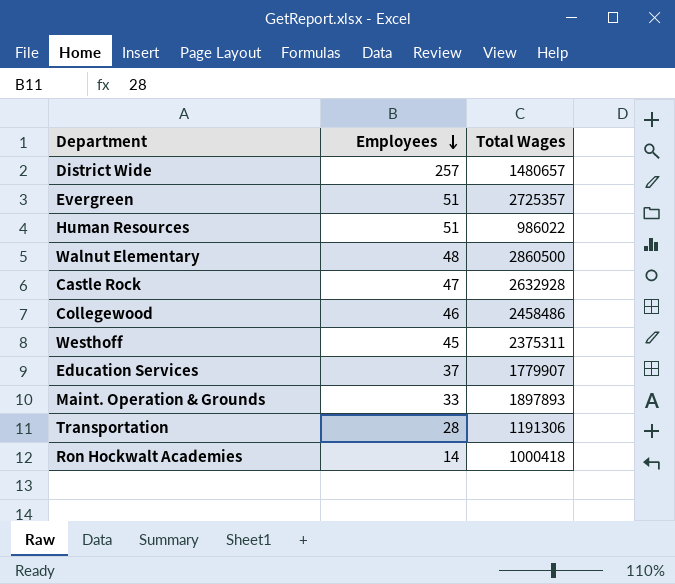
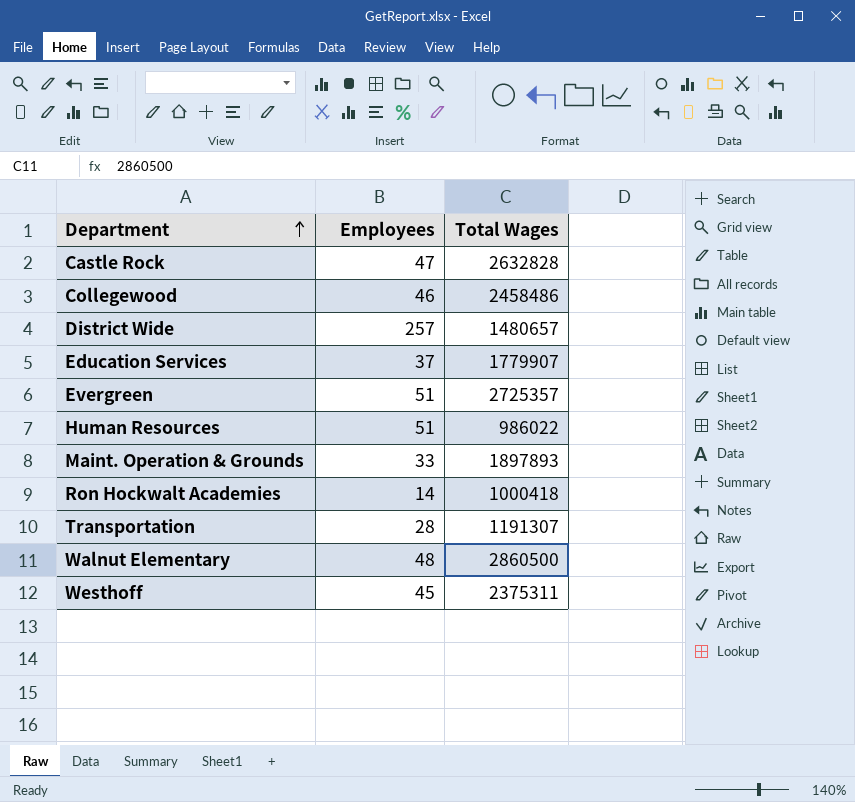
row order: Employees descending -> Department ascending
Castle Rock | Total Wages: 2632928 -> 2632828
Transportation | Total Wages: 1191306 -> 1191307

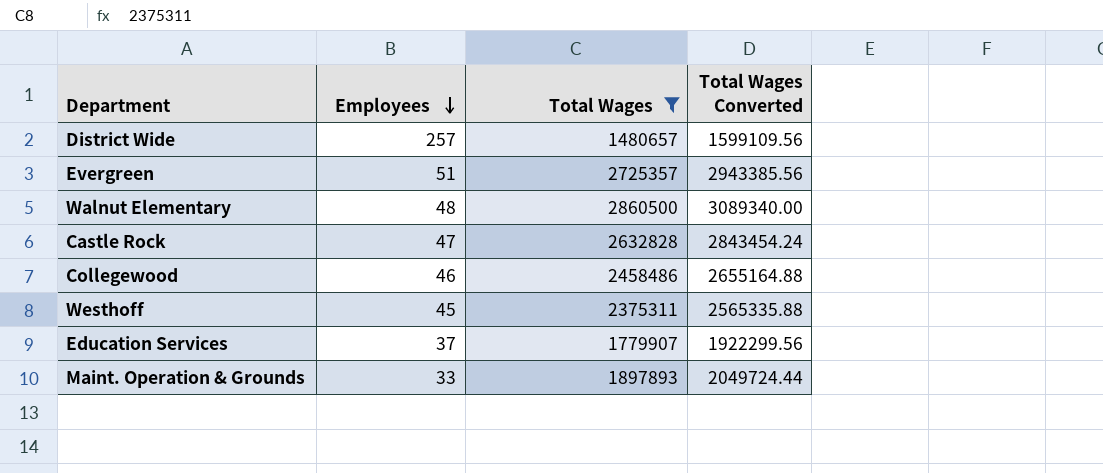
filter: none -> Total Wages >= 1480657
row order: Department ascending -> Employees descending
column Total Wages Converted | formula: none -> [Total Wages] * 1.08

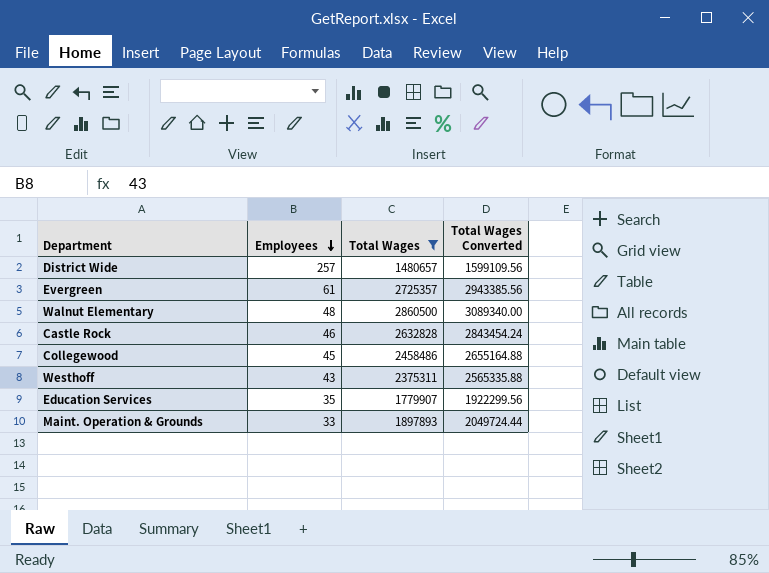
Evergreen | Employees: 51 -> 61
Castle Rock | Employees: 47 -> 46
Collegewood | Employees: 46 -> 45
Westhoff | Employees: 45 -> 43
Education Services | Employees: 37 -> 35

